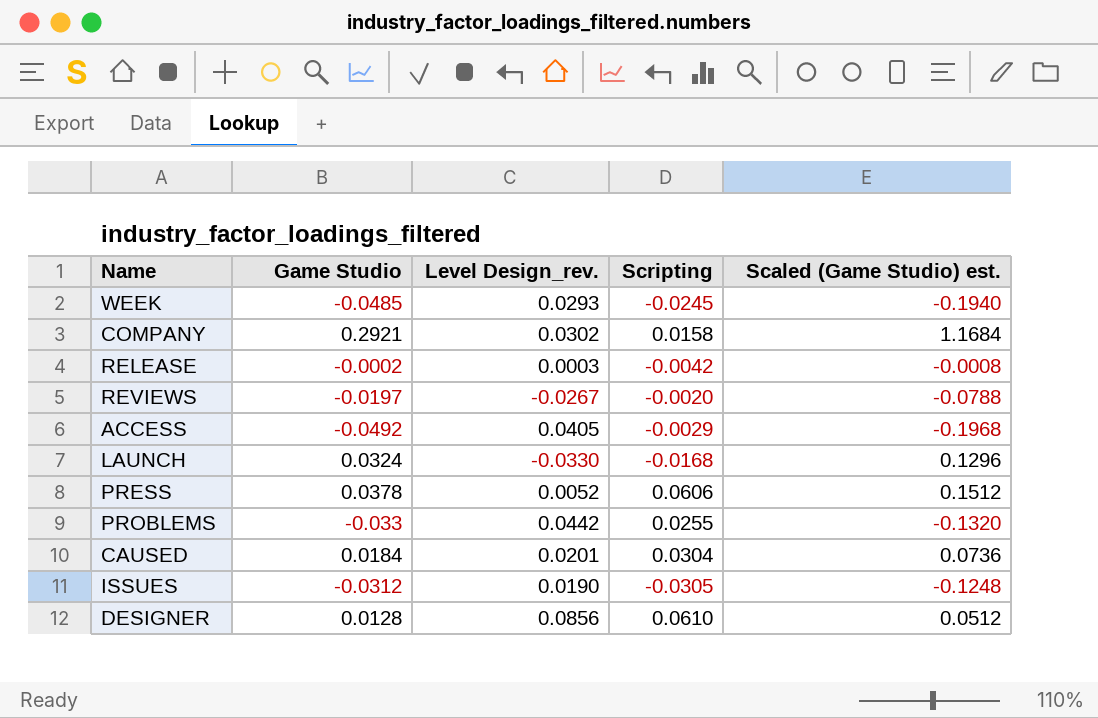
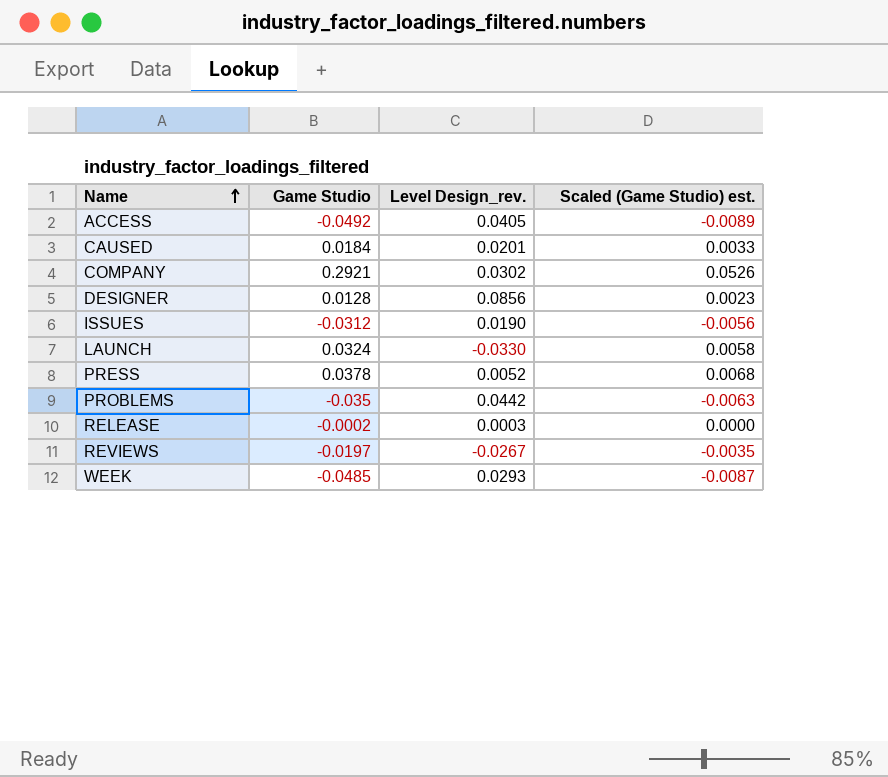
row order: none -> Name ascending
column Scripting | position: 4 -> none
column Scaled (Game Studio) est. | formula: [Game Studio] * 4 -> [Game Studio] * 0.18
PROBLEMS | Game Studio: -0.033 -> -0.035

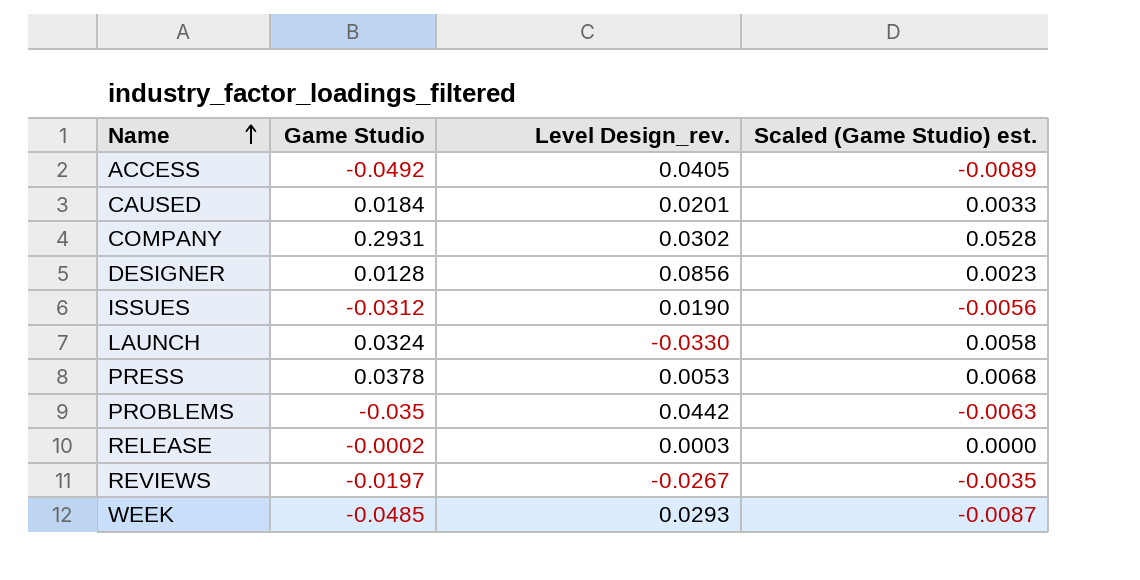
COMPANY | Game Studio: 0.2921 -> 0.2931
COMPANY | Scaled (Game Studio) est.: 0.0526 -> 0.0528
PRESS | Level Design_rev.: 0.0052 -> 0.0053

